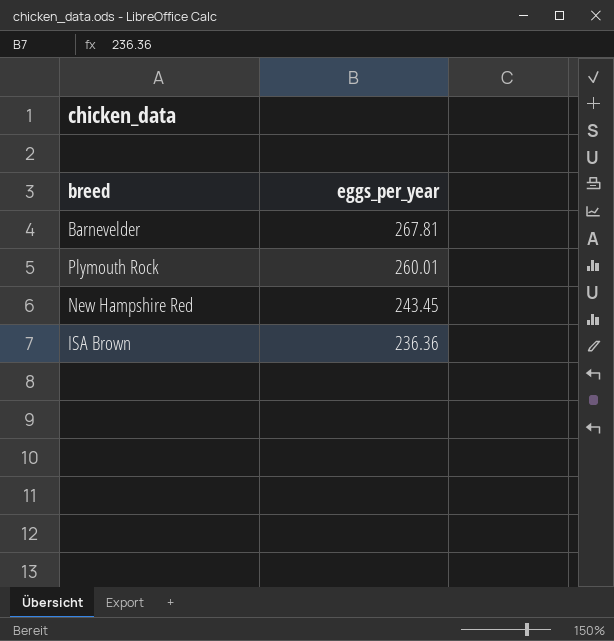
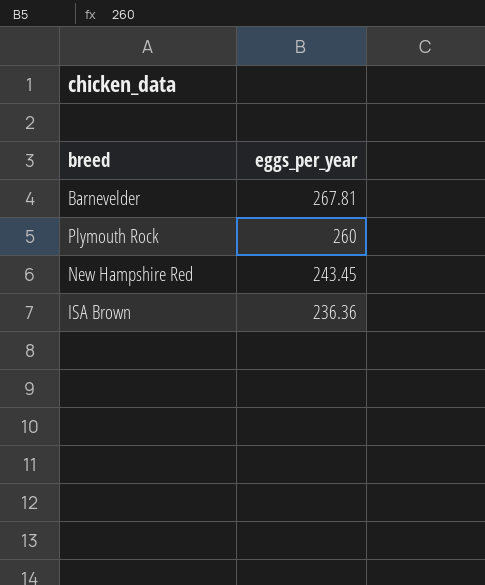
Plymouth Rock | eggs_per_year: 260.01 -> 260

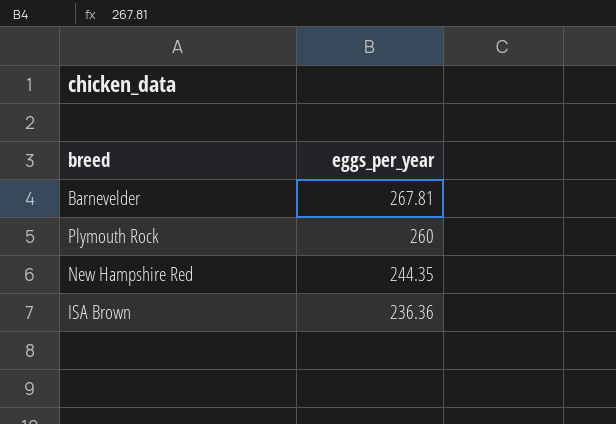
New Hampshire Red | eggs_per_year: 243.45 -> 244.35

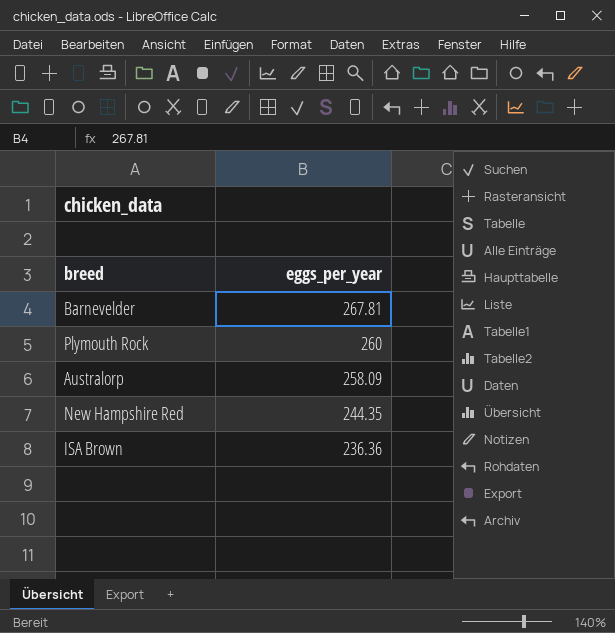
row Australorp: none -> 258.09

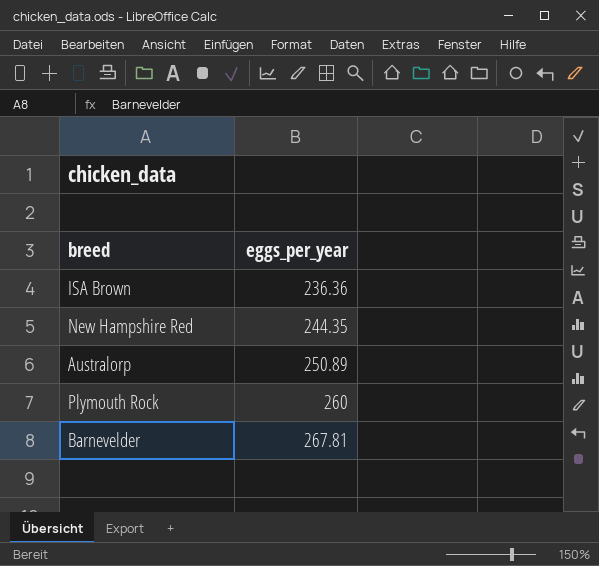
row order: eggs_per_year descending -> eggs_per_year ascending
Australorp | eggs_per_year: 258.09 -> 250.89

